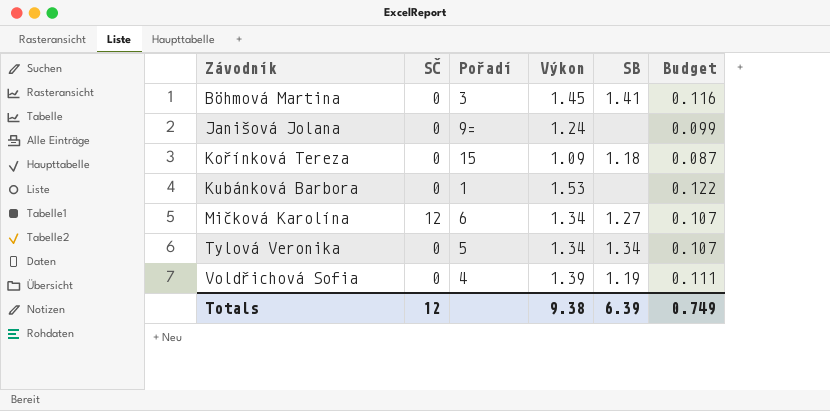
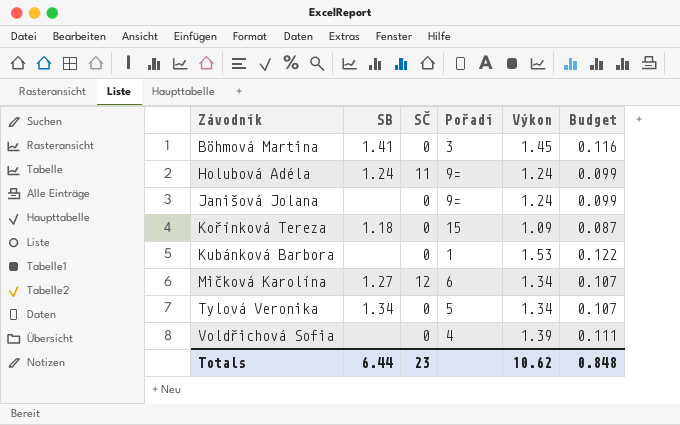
column SB | position: 5 -> 2
row Holubová Adéla: none -> 1.24 | 11 | 9= | 1.24 | 0.099
Voldřichová Sofia | SB: 1.19 -> none
Totals | SB: 6.39 -> 6.44
Totals | SČ: 12 -> 23
Totals | Výkon: 9.38 -> 10.62
Totals | Budget: 0.749 -> 0.848

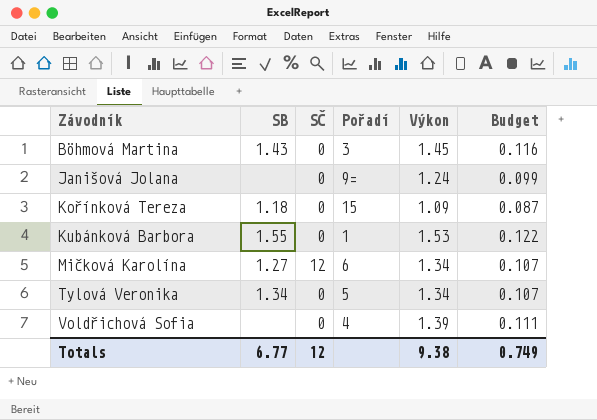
row Holubová Adéla: 1.24 | 11 | 9= | 1.24 | 0.099 -> none
Böhmová Martina | SB: 1.41 -> 1.43
Kubánková Barbora | SB: none -> 1.55
Totals | SB: 6.44 -> 6.77
Totals | SČ: 23 -> 12
Totals | Výkon: 10.62 -> 9.38
Totals | Budget: 0.848 -> 0.749

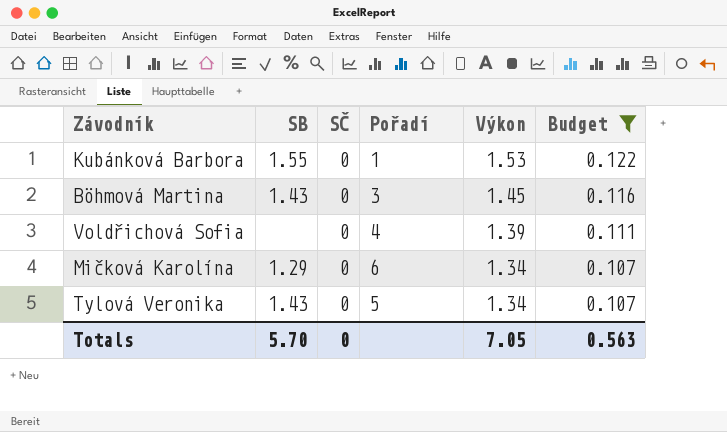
filter: none -> Budget >= 0.107
row order: Závodník ascending -> Výkon descending
Mičková Karolína | SB: 1.27 -> 1.29
Mičková Karolína | SČ: 12 -> 0
Tylová Veronika | SB: 1.34 -> 1.43
Totals | SB: 6.77 -> 5.70
Totals | SČ: 12 -> 0
Totals | Výkon: 9.38 -> 7.05
Totals | Budget: 0.749 -> 0.563

